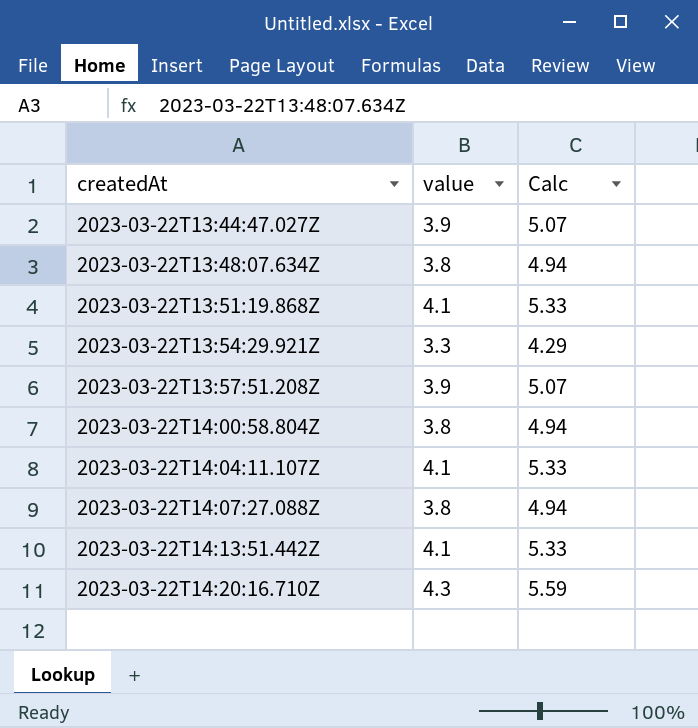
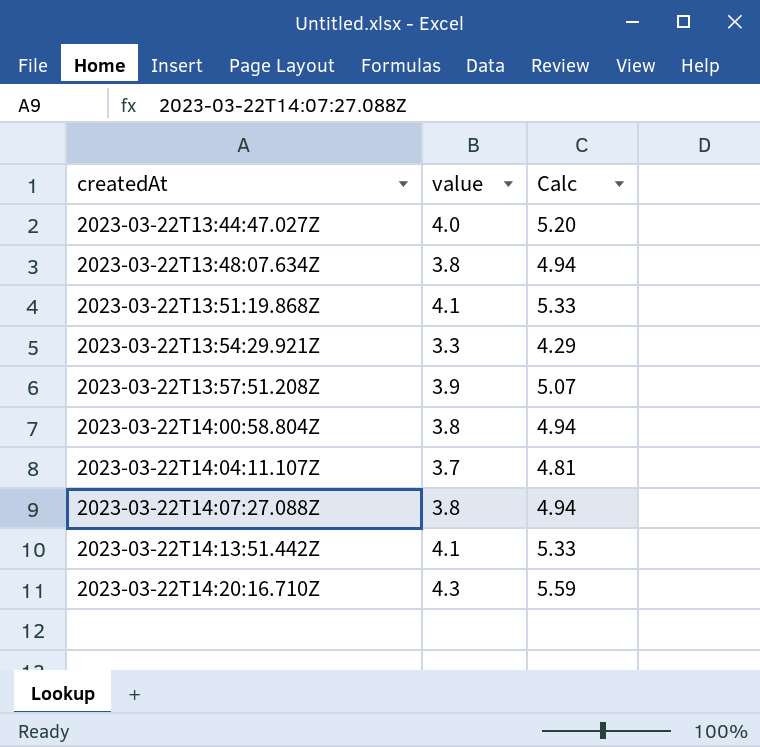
2023-03-22T13:44:47.027Z | value: 3.9 -> 4.0
2023-03-22T13:44:47.027Z | Calc: 5.07 -> 5.20
2023-03-22T14:04:11.107Z | value: 4.1 -> 3.7
2023-03-22T14:04:11.107Z | Calc: 5.33 -> 4.81

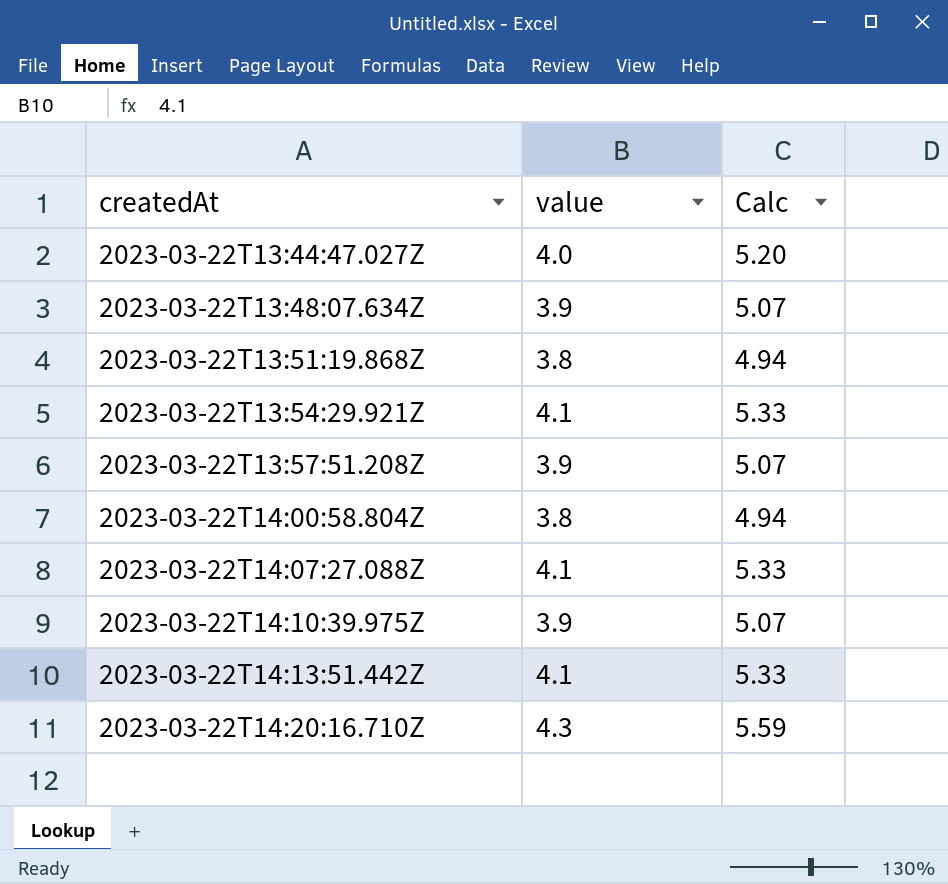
row 2023-03-22T14:04:11.107Z: 3.7 | 4.81 -> none
2023-03-22T13:48:07.634Z | value: 3.8 -> 3.9
2023-03-22T13:48:07.634Z | Calc: 4.94 -> 5.07
2023-03-22T13:51:19.868Z | value: 4.1 -> 3.8
2023-03-22T13:51:19.868Z | Calc: 5.33 -> 4.94
2023-03-22T13:54:29.921Z | value: 3.3 -> 4.1
2023-03-22T13:54:29.921Z | Calc: 4.29 -> 5.33
2023-03-22T14:07:27.088Z | value: 3.8 -> 4.1
2023-03-22T14:07:27.088Z | Calc: 4.94 -> 5.33
row 2023-03-22T14:10:39.975Z: none -> 3.9 | 5.07

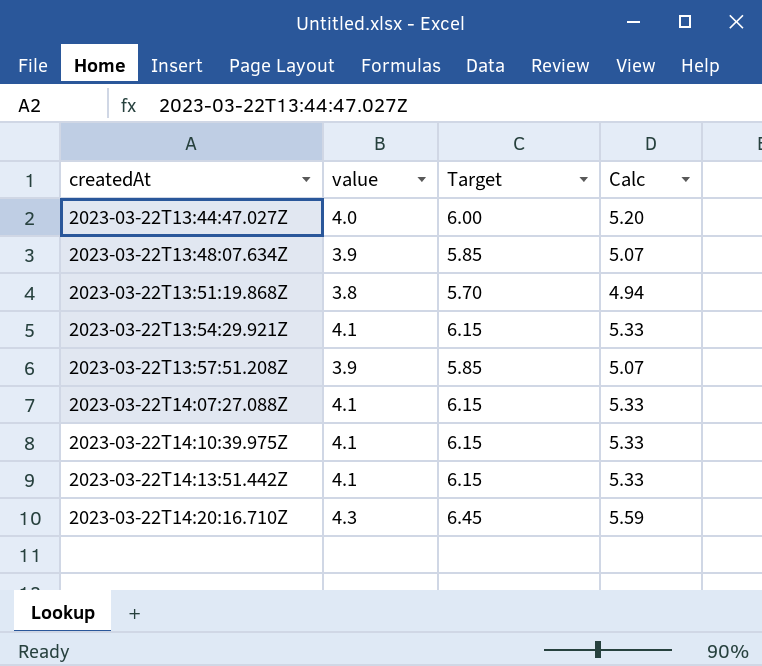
column Target | formula: none -> [value] * 1.5
row 2023-03-22T14:00:58.804Z: 3.8 | 4.94 -> none
2023-03-22T14:10:39.975Z | value: 3.9 -> 4.1
2023-03-22T14:10:39.975Z | Calc: 5.07 -> 5.33

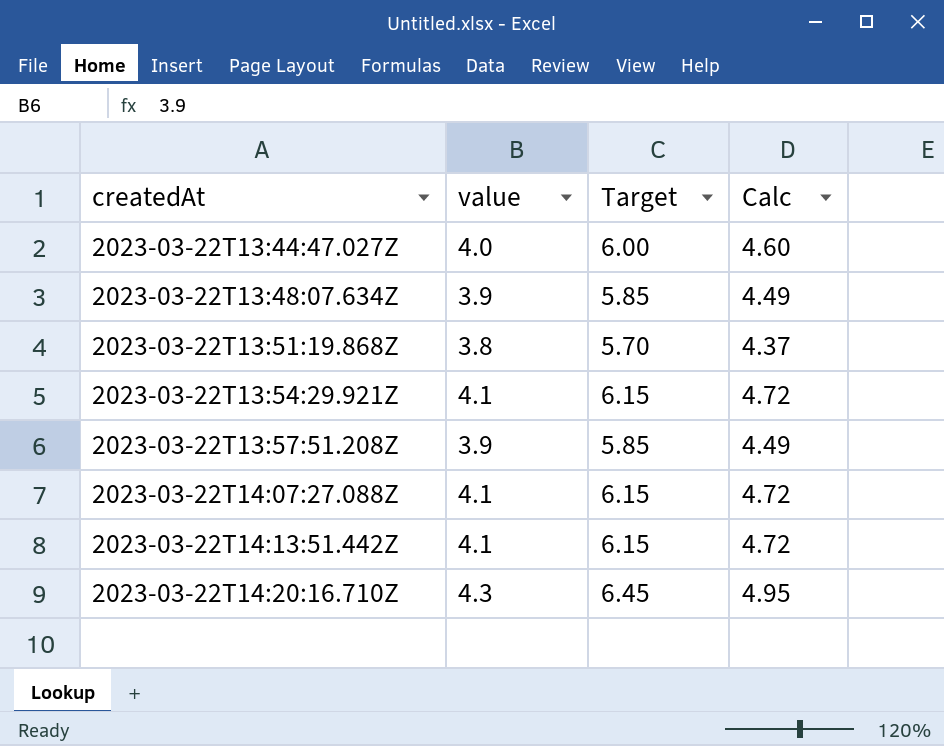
column Calc | formula: [value] * 1.3 -> [value] * 1.15
row 2023-03-22T14:10:39.975Z: 4.1 | 6.15 | 5.33 -> none

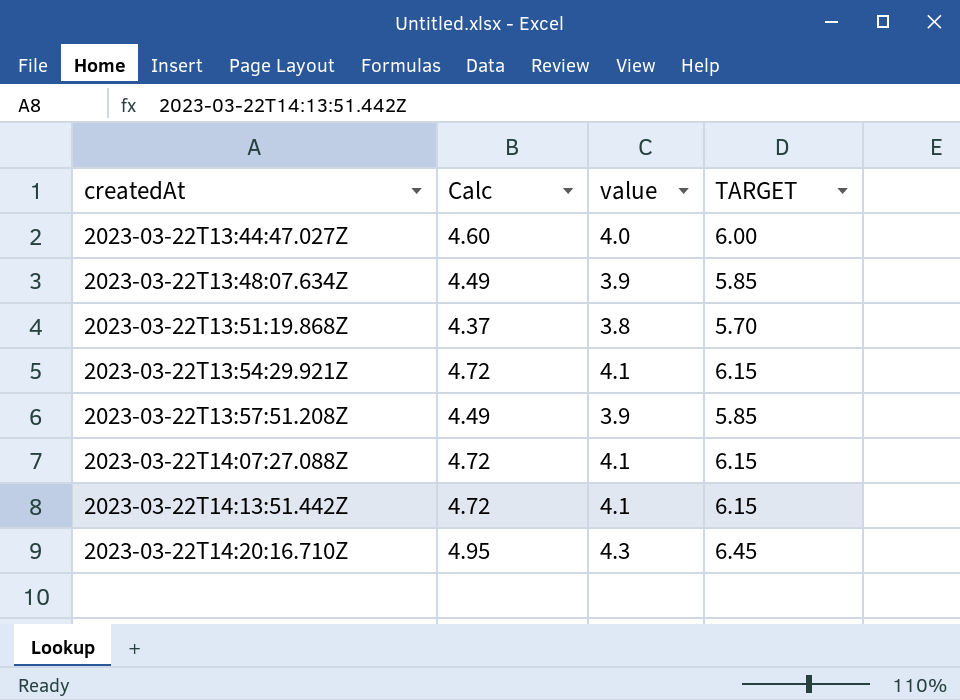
column Calc | position: 4 -> 2
column name: Target -> TARGET

